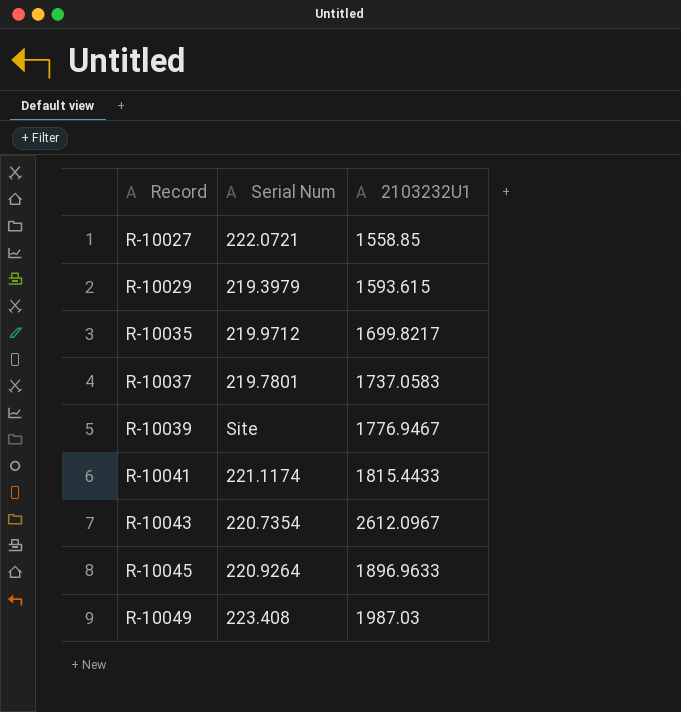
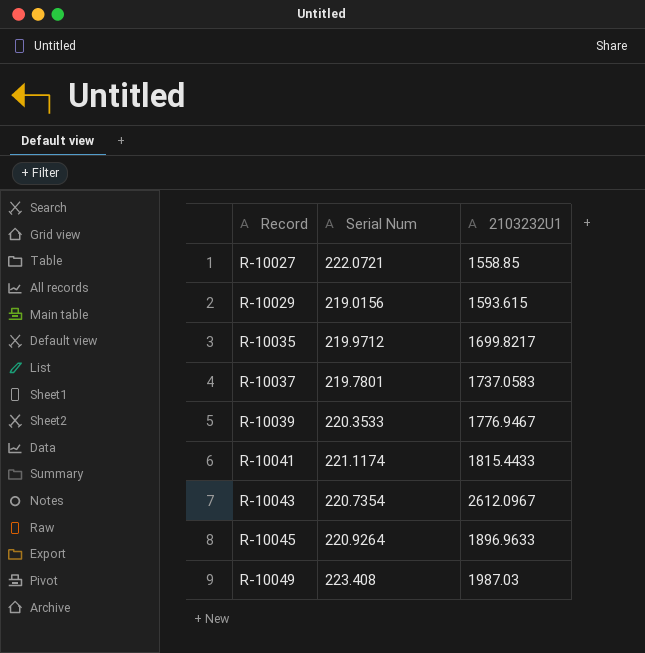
R-10029 | Serial Num: 219.3979 -> 219.0156
R-10039 | Serial Num: Site -> 220.3533

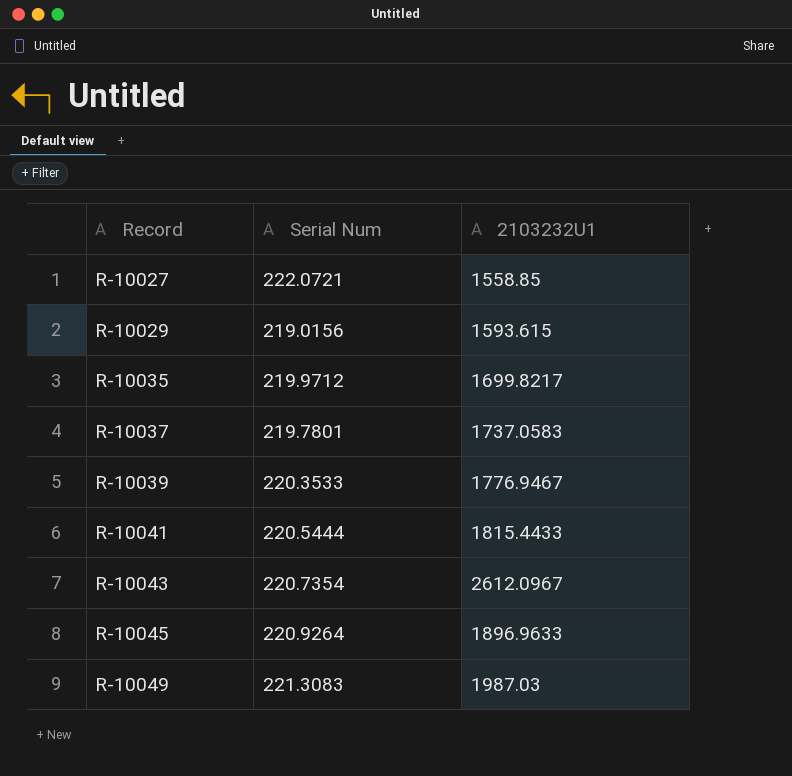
R-10041 | Serial Num: 221.1174 -> 220.5444
R-10049 | Serial Num: 223.408 -> 221.3083

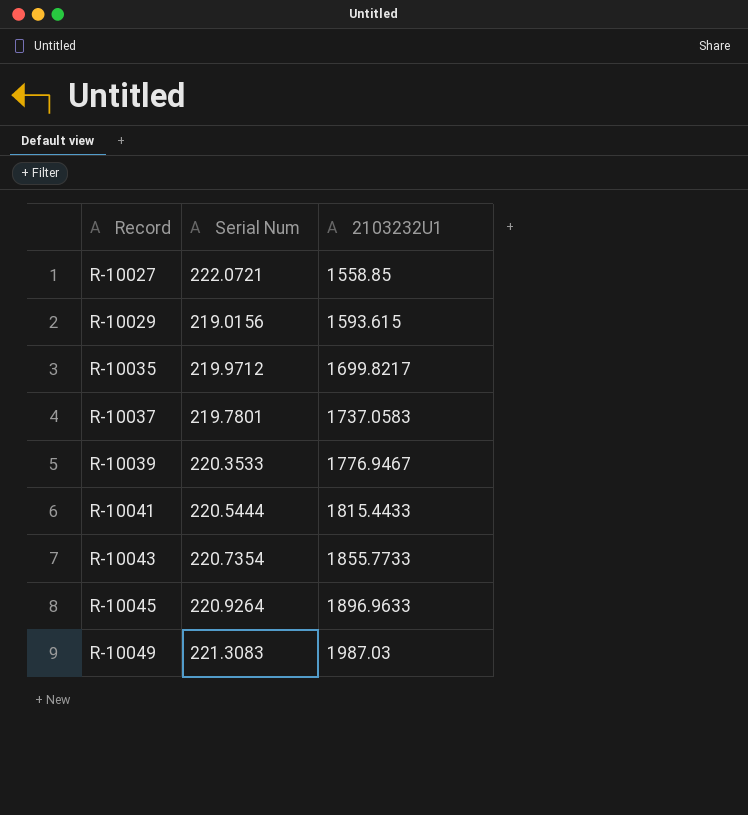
R-10043 | 2103232U1: 2612.0967 -> 1855.7733

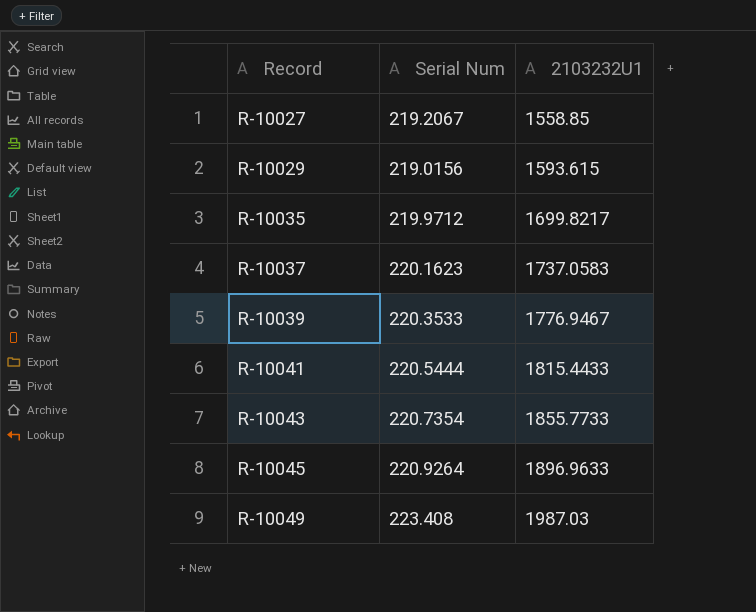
R-10027 | Serial Num: 222.0721 -> 219.2067
R-10037 | Serial Num: 219.7801 -> 220.1623
R-10049 | Serial Num: 221.3083 -> 223.408

